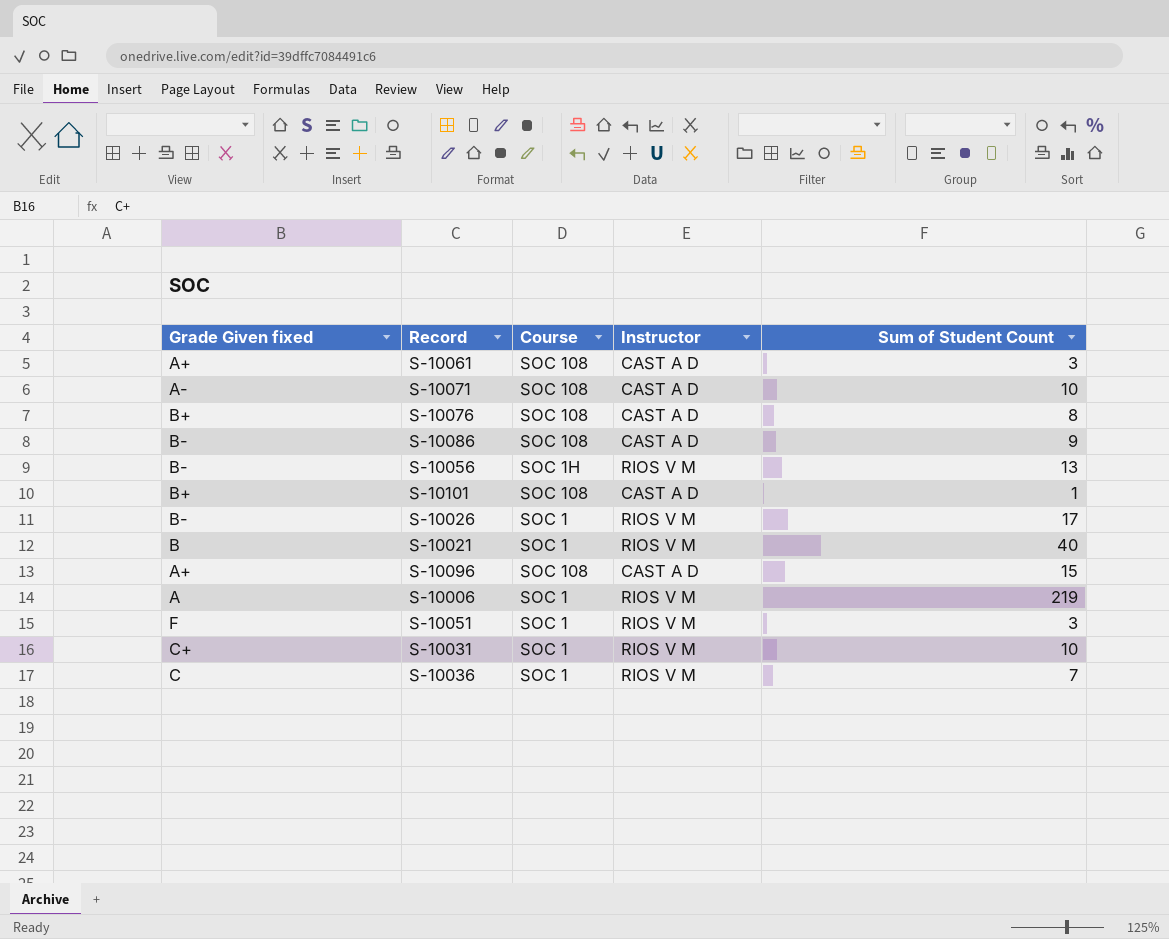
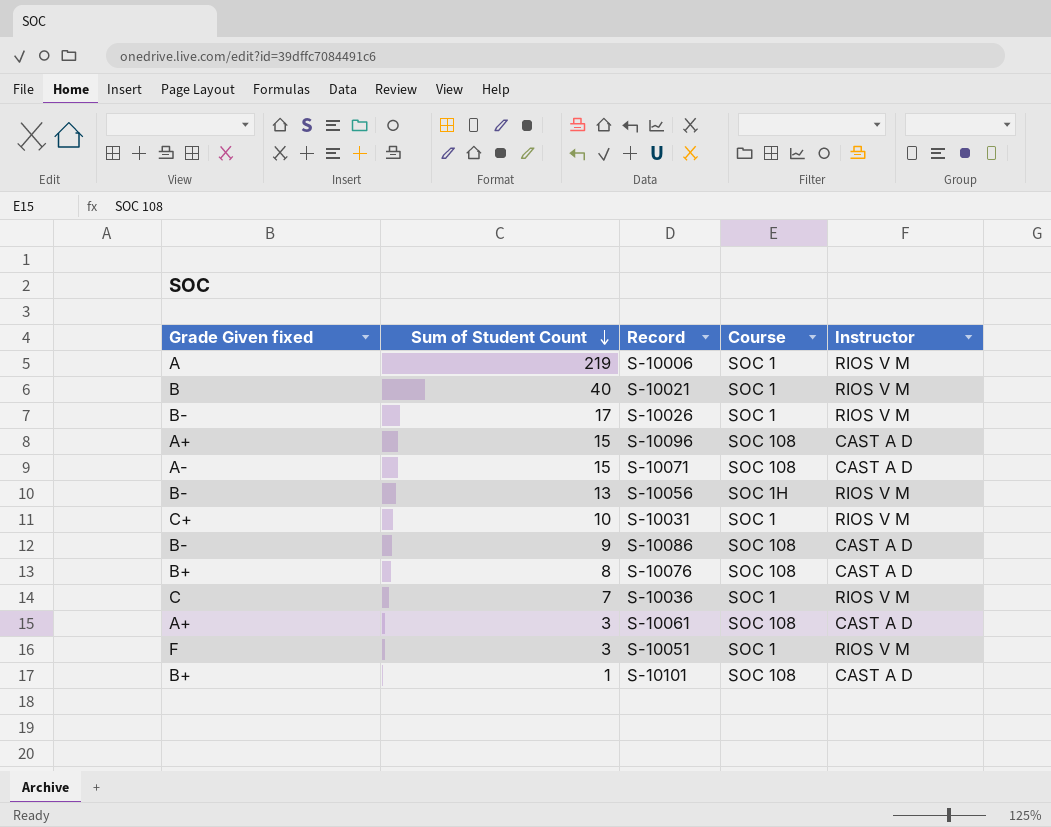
row order: none -> Sum of Student Count descending
column Sum of Student Count | position: 5 -> 2
S-10071 | Sum of Student Count: 10 -> 15

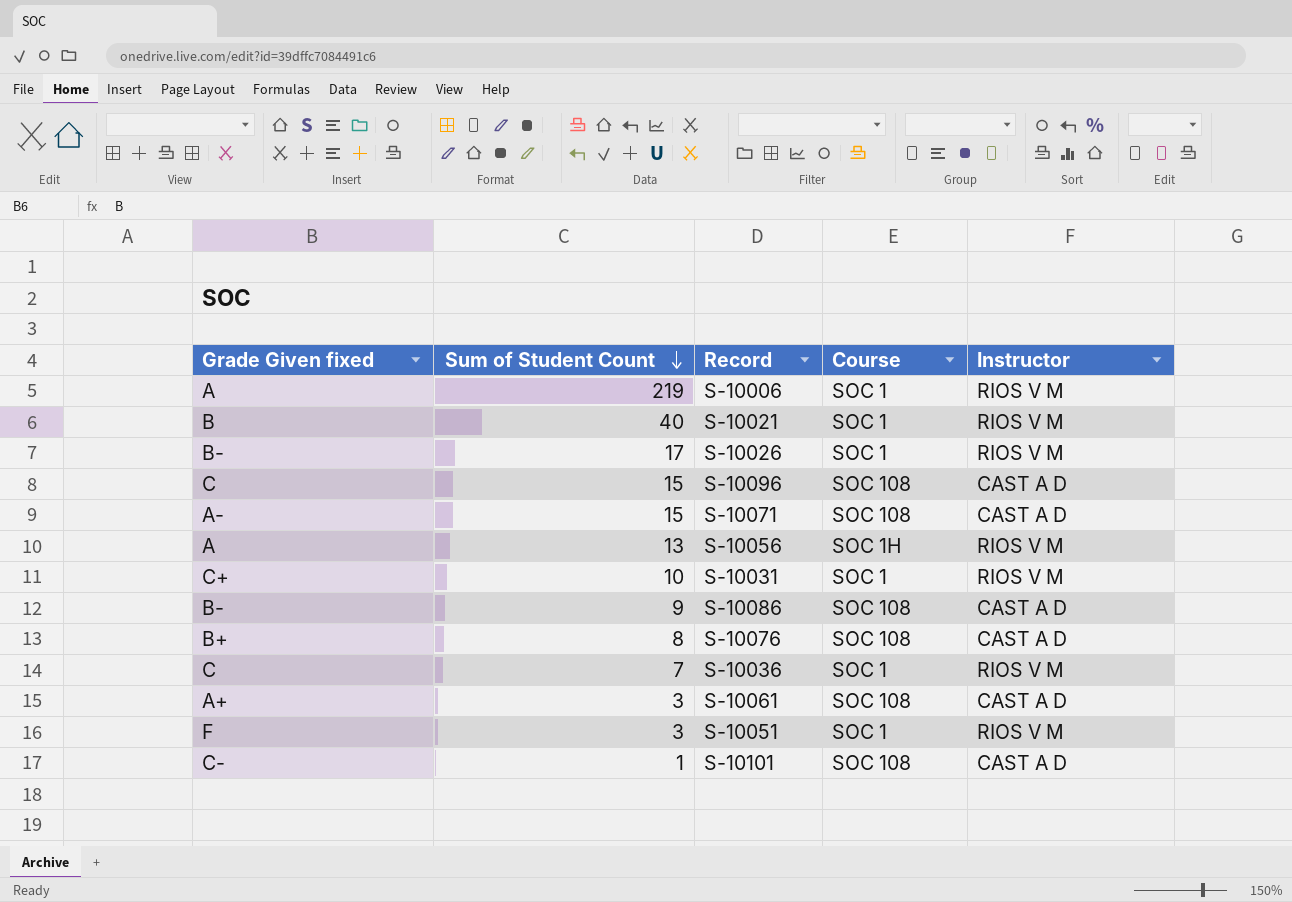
S-10096 | Grade Given fixed: A+ -> C
S-10056 | Grade Given fixed: B- -> A
S-10101 | Grade Given fixed: B+ -> C-

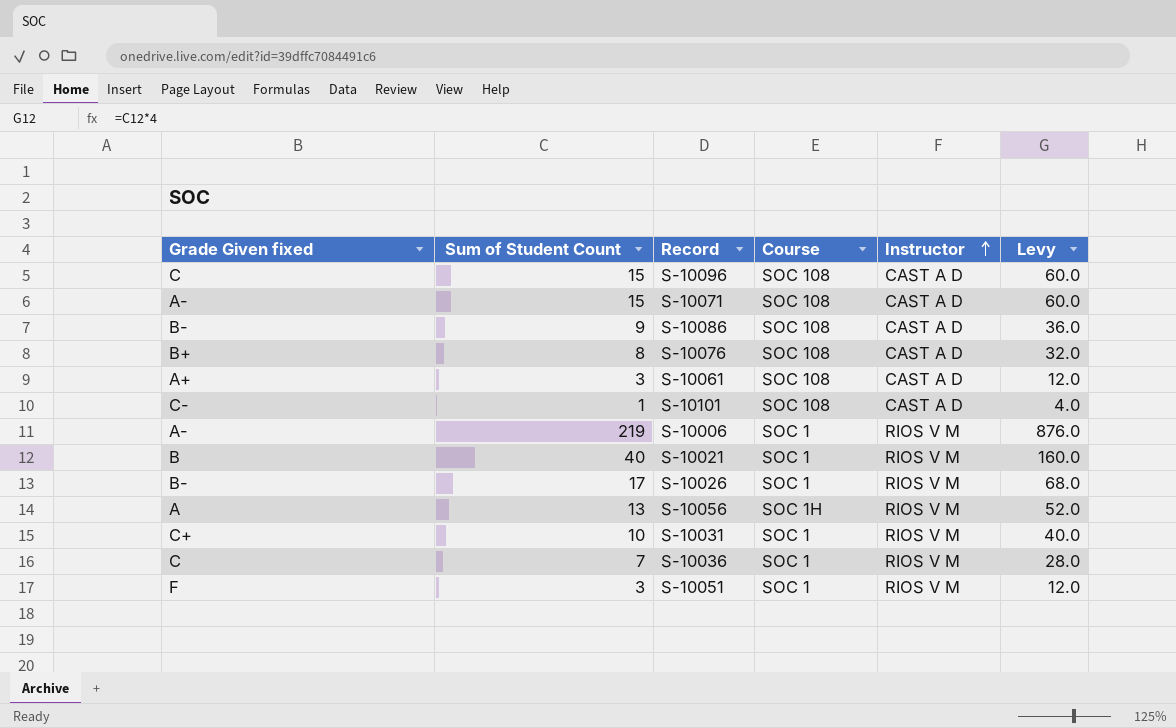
row order: Sum of Student Count descending -> Instructor ascending
column Levy | formula: none -> [Sum of Student Count] * 4
S-10006 | Grade Given fixed: A -> A-

